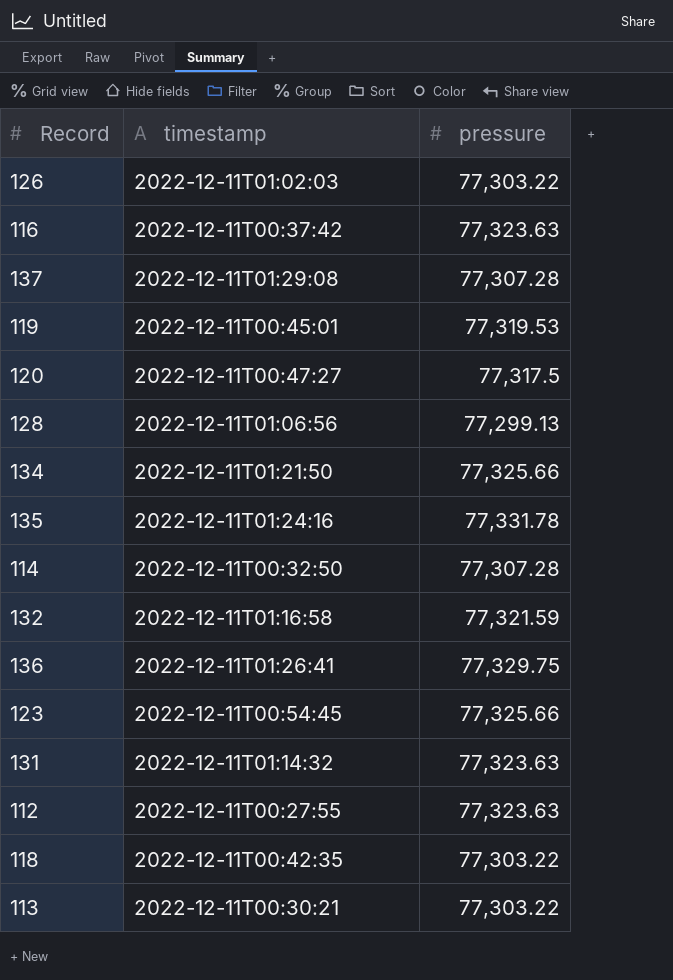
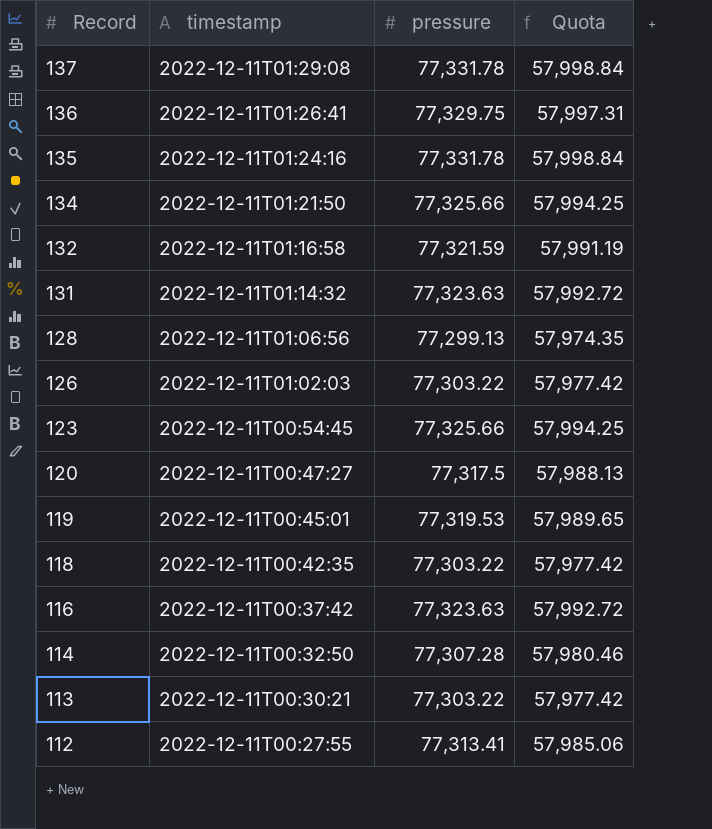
row order: none -> Record descending
column Quota | formula: none -> [pressure] * 0.75
137 | pressure: 77,307.28 -> 77,331.78
112 | pressure: 77,323.63 -> 77,313.41

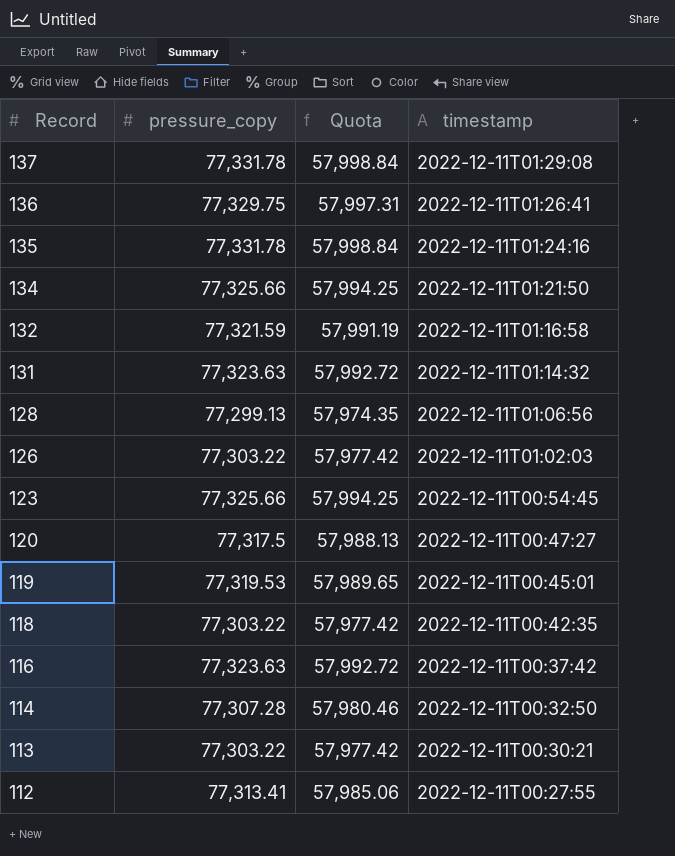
column name: pressure -> pressure_copy
column timestamp | position: 2 -> 4

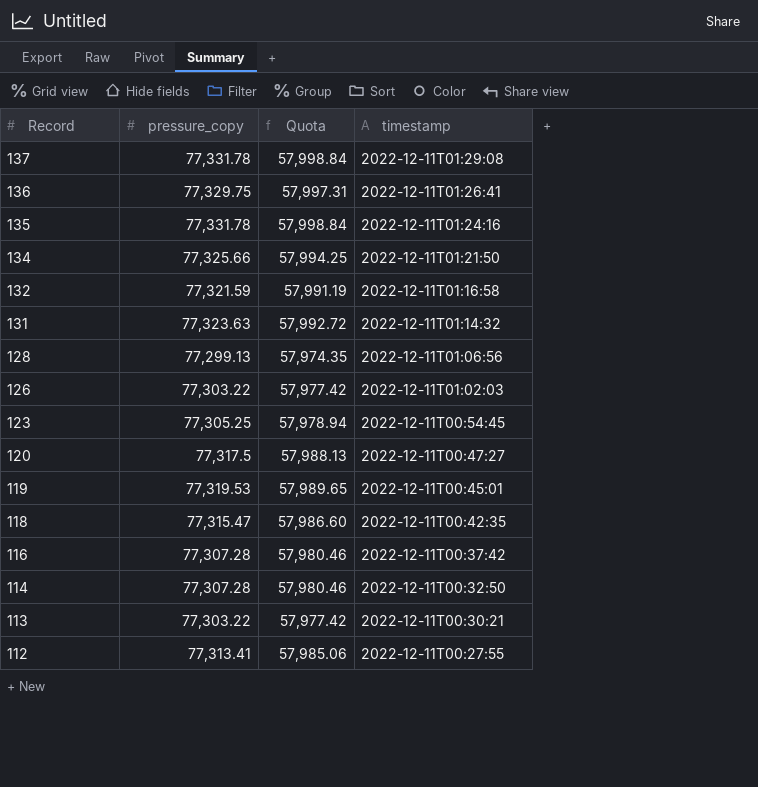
123 | pressure_copy: 77,325.66 -> 77,305.25
123 | Quota: 57,994.25 -> 57,978.94
118 | pressure_copy: 77,303.22 -> 77,315.47
118 | Quota: 57,977.42 -> 57,986.60
116 | pressure_copy: 77,323.63 -> 77,307.28
116 | Quota: 57,992.72 -> 57,980.46

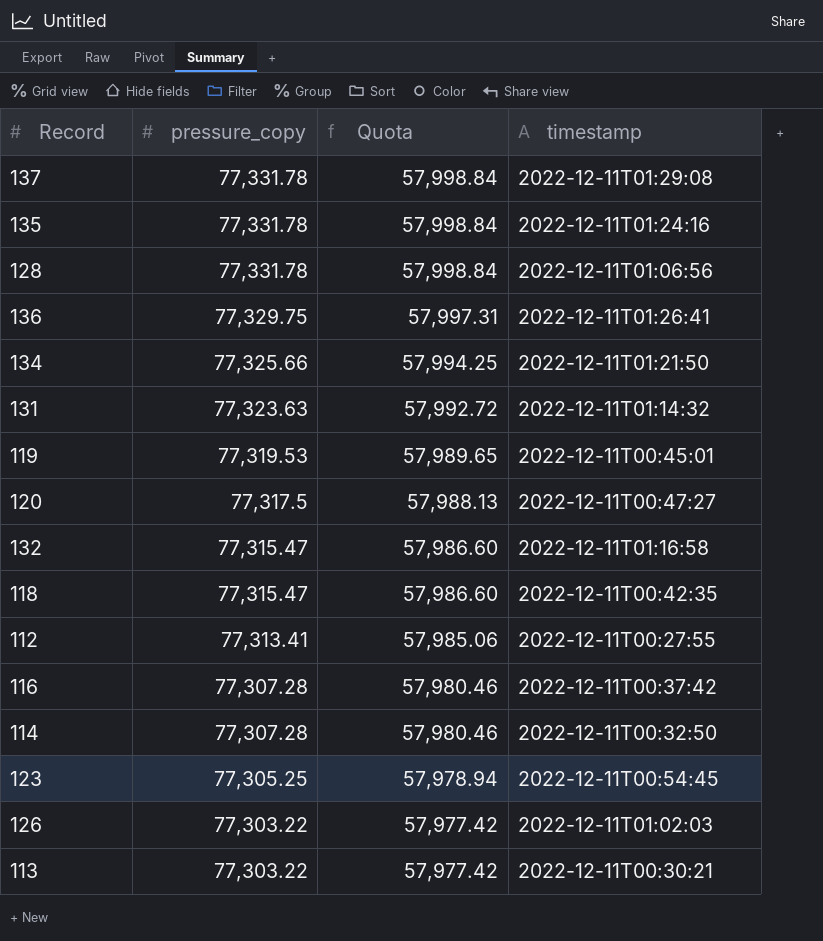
row order: Record descending -> pressure_copy descending
128 | pressure_copy: 77,299.13 -> 77,331.78
128 | Quota: 57,974.35 -> 57,998.84
132 | pressure_copy: 77,321.59 -> 77,315.47
132 | Quota: 57,991.19 -> 57,986.60

